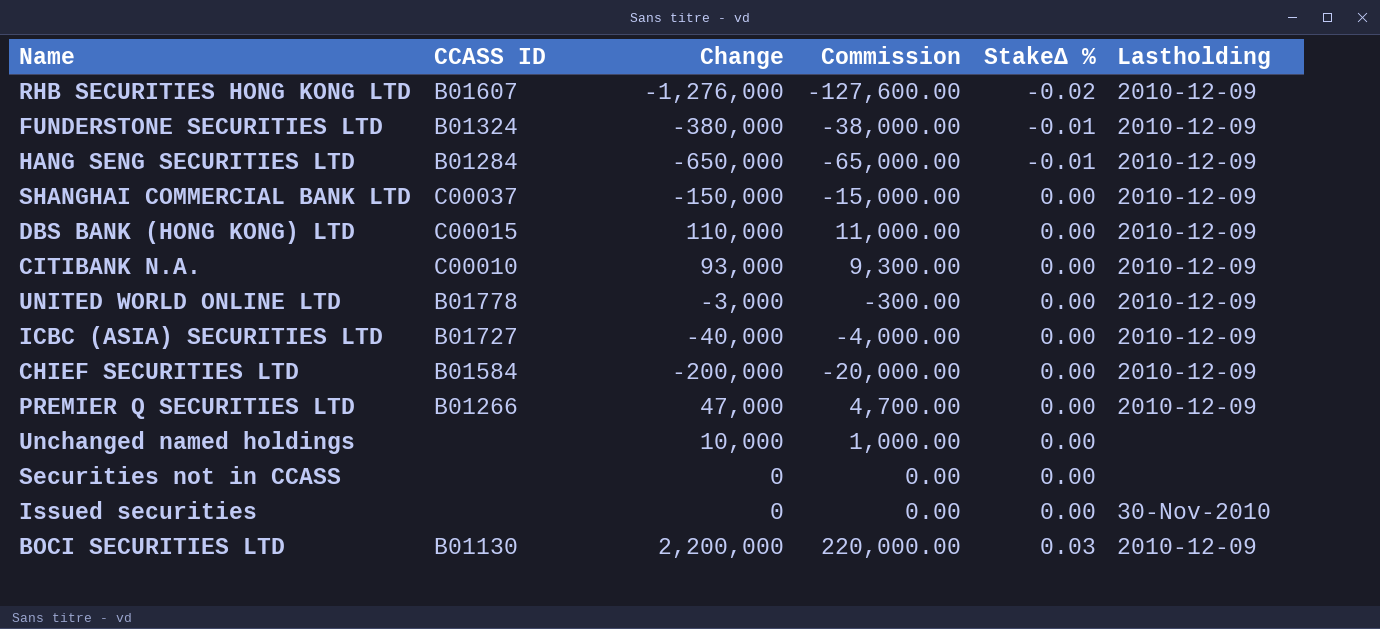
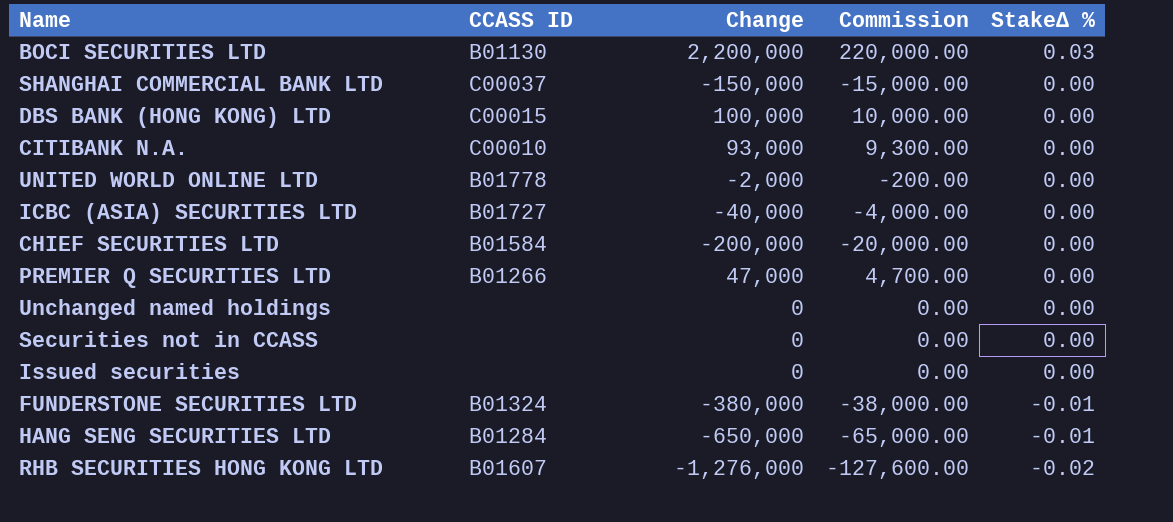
row order: StakeΔ % ascending -> StakeΔ % descending
column Lastholding | position: 6 -> none
DBS BANK (HONG KONG) LTD | Change: 110,000 -> 100,000
DBS BANK (HONG KONG) LTD | Commission: 11,000.00 -> 10,000.00
UNITED WORLD ONLINE LTD | Change: -3,000 -> -2,000
UNITED WORLD ONLINE LTD | Commission: -300.00 -> -200.00
Unchanged named holdings | Change: 10,000 -> 0
Unchanged named holdings | Commission: 1,000.00 -> 0.00

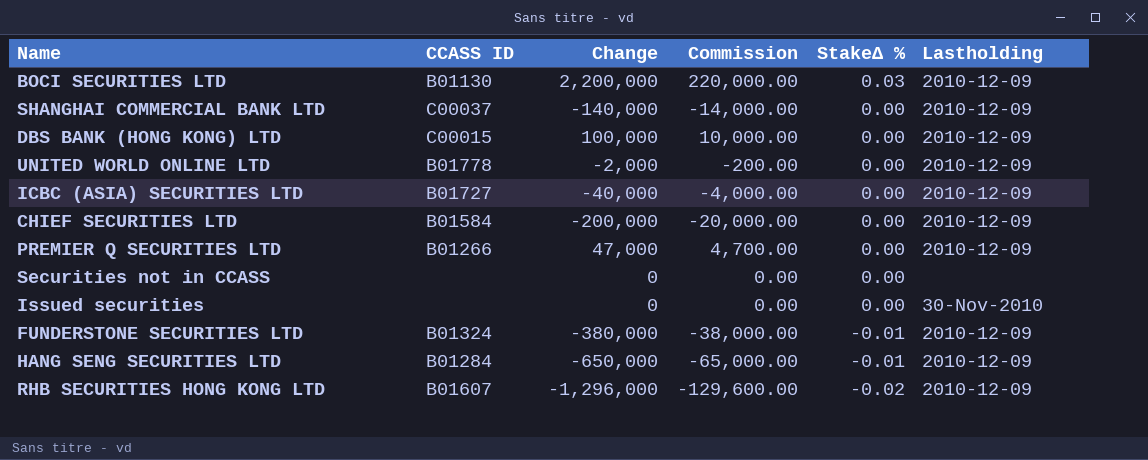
column Lastholding | position: none -> 6
row CITIBANK N.A.: C00010 | 93,000 | 9,300.00 | 0.00 -> none
row Unchanged named holdings: none | 0 | 0.00 | 0.00 -> none
SHANGHAI COMMERCIAL BANK LTD | Change: -150,000 -> -140,000
SHANGHAI COMMERCIAL BANK LTD | Commission: -15,000.00 -> -14,000.00
RHB SECURITIES HONG KONG LTD | Change: -1,276,000 -> -1,296,000
RHB SECURITIES HONG KONG LTD | Commission: -127,600.00 -> -129,600.00

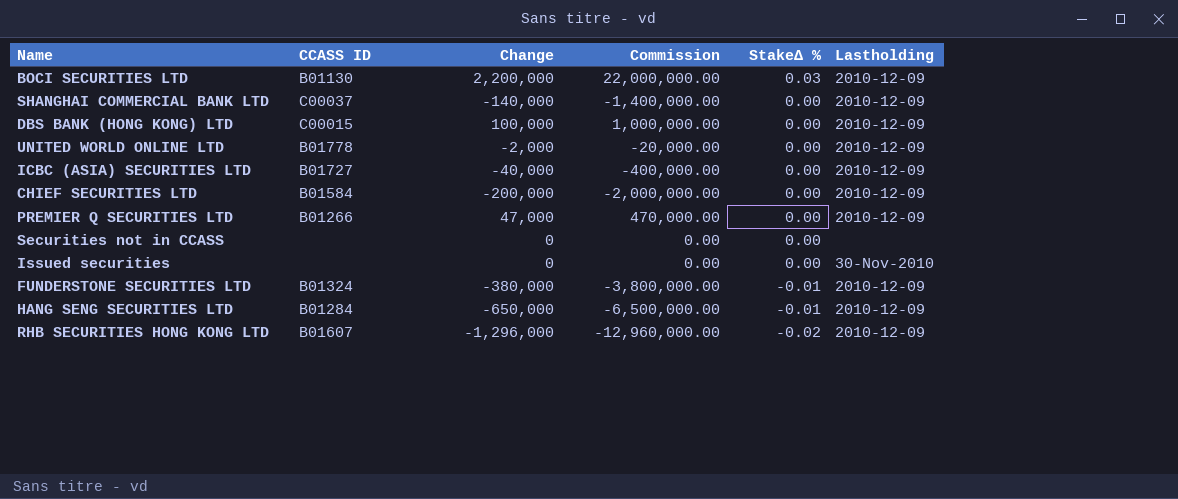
column Commission | formula: [Change] * 0.1 -> [Change] * 10

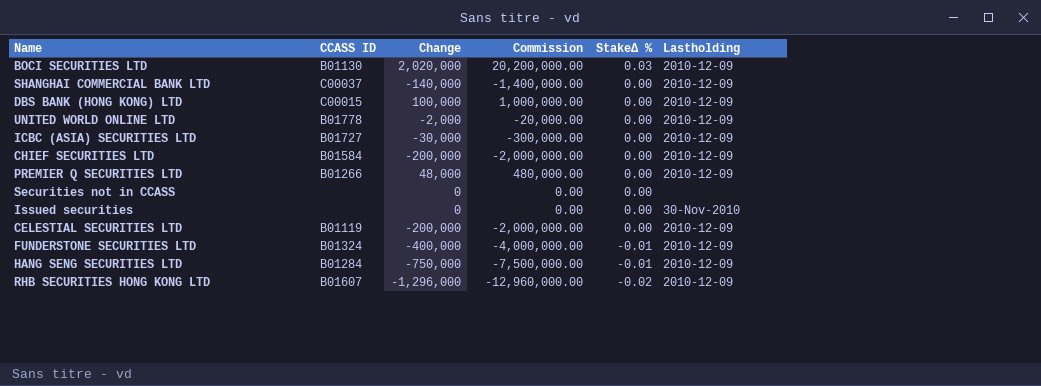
BOCI SECURITIES LTD | Change: 2,200,000 -> 2,020,000
BOCI SECURITIES LTD | Commission: 22,000,000.00 -> 20,200,000.00
ICBC (ASIA) SECURITIES LTD | Change: -40,000 -> -30,000
ICBC (ASIA) SECURITIES LTD | Commission: -400,000.00 -> -300,000.00
PREMIER Q SECURITIES LTD | Change: 47,000 -> 48,000
PREMIER Q SECURITIES LTD | Commission: 470,000.00 -> 480,000.00
row CELESTIAL SECURITIES LTD: none -> B01119 | -200,000 | -2,000,000.00 | 0.00 | 2010-12-09
FUNDERSTONE SECURITIES LTD | Change: -380,000 -> -400,000
FUNDERSTONE SECURITIES LTD | Commission: -3,800,000.00 -> -4,000,000.00
HANG SENG SECURITIES LTD | Change: -650,000 -> -750,000
HANG SENG SECURITIES LTD | Commission: -6,500,000.00 -> -7,500,000.00

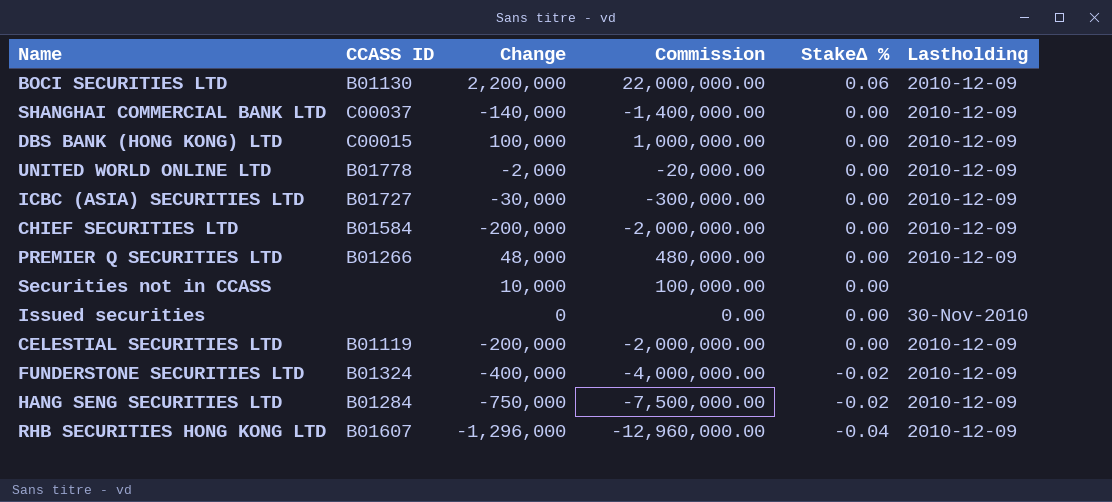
BOCI SECURITIES LTD | Change: 2,020,000 -> 2,200,000
BOCI SECURITIES LTD | Commission: 20,200,000.00 -> 22,000,000.00
BOCI SECURITIES LTD | StakeΔ %: 0.03 -> 0.06
Securities not in CCASS | Change: 0 -> 10,000
Securities not in CCASS | Commission: 0.00 -> 100,000.00
FUNDERSTONE SECURITIES LTD | StakeΔ %: -0.01 -> -0.02
HANG SENG SECURITIES LTD | StakeΔ %: -0.01 -> -0.02
RHB SECURITIES HONG KONG LTD | StakeΔ %: -0.02 -> -0.04

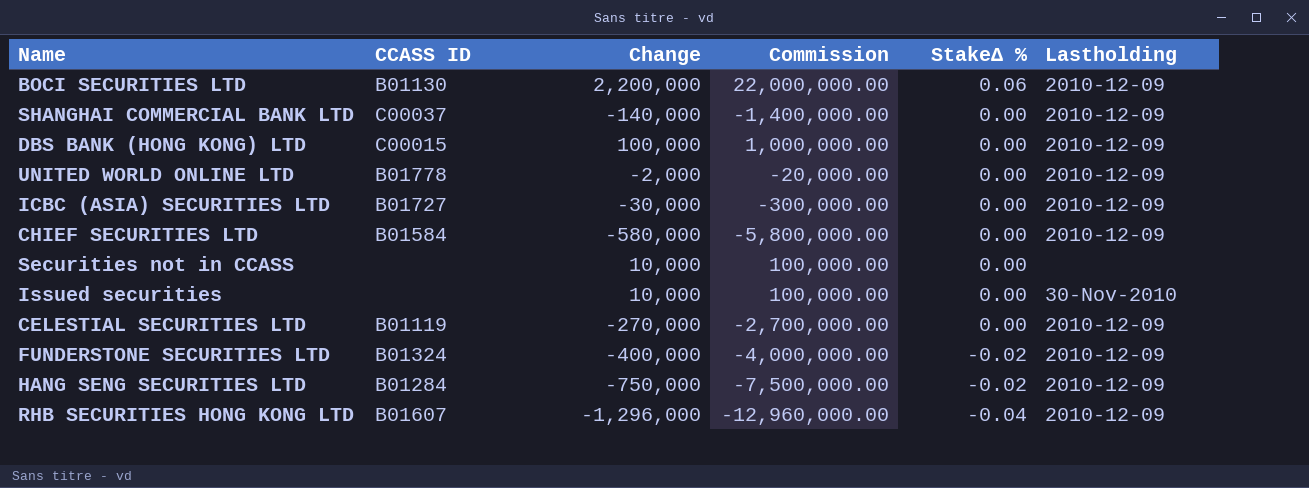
row PREMIER Q SECURITIES LTD: B01266 | 48,000 | 480,000.00 | 0.00 | 2010-12-09 -> none
CHIEF SECURITIES LTD | Change: -200,000 -> -580,000
CHIEF SECURITIES LTD | Commission: -2,000,000.00 -> -5,800,000.00
Issued securities | Change: 0 -> 10,000
Issued securities | Commission: 0.00 -> 100,000.00
CELESTIAL SECURITIES LTD | Change: -200,000 -> -270,000
CELESTIAL SECURITIES LTD | Commission: -2,000,000.00 -> -2,700,000.00

